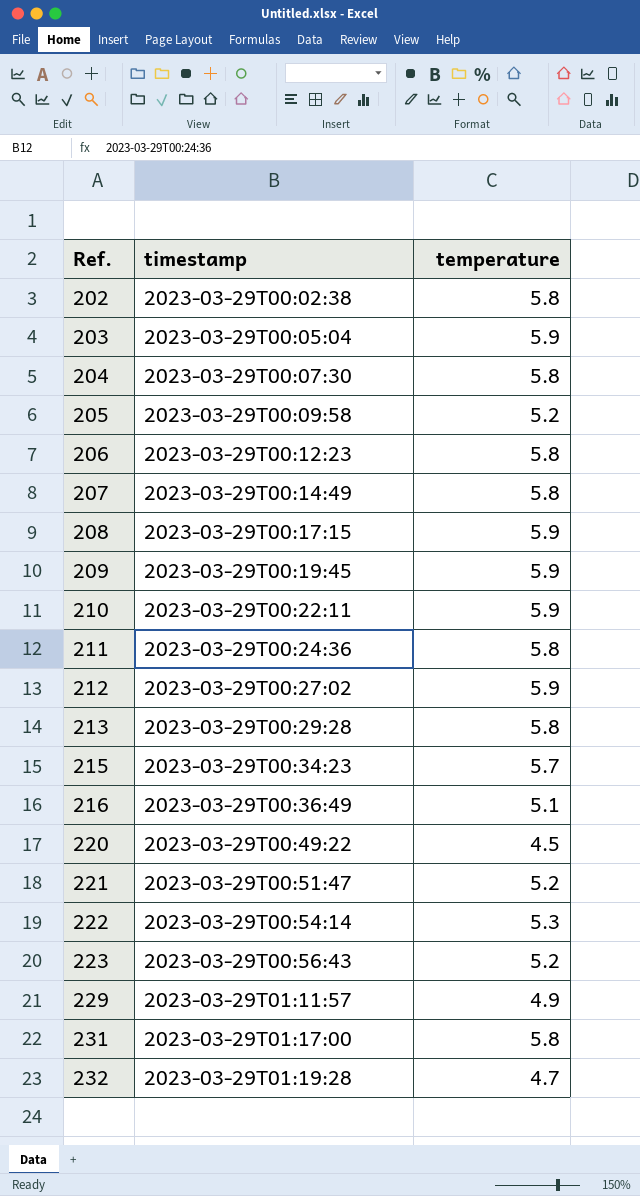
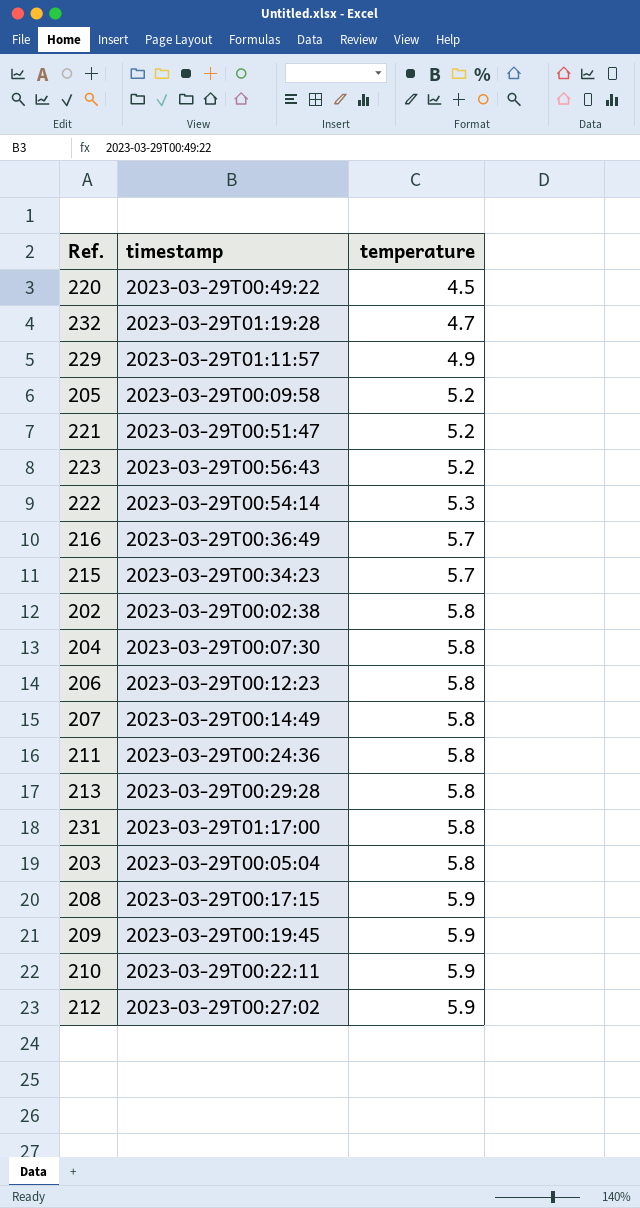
row order: Ref. ascending -> temperature ascending
216 | temperature: 5.1 -> 5.7
203 | temperature: 5.9 -> 5.8

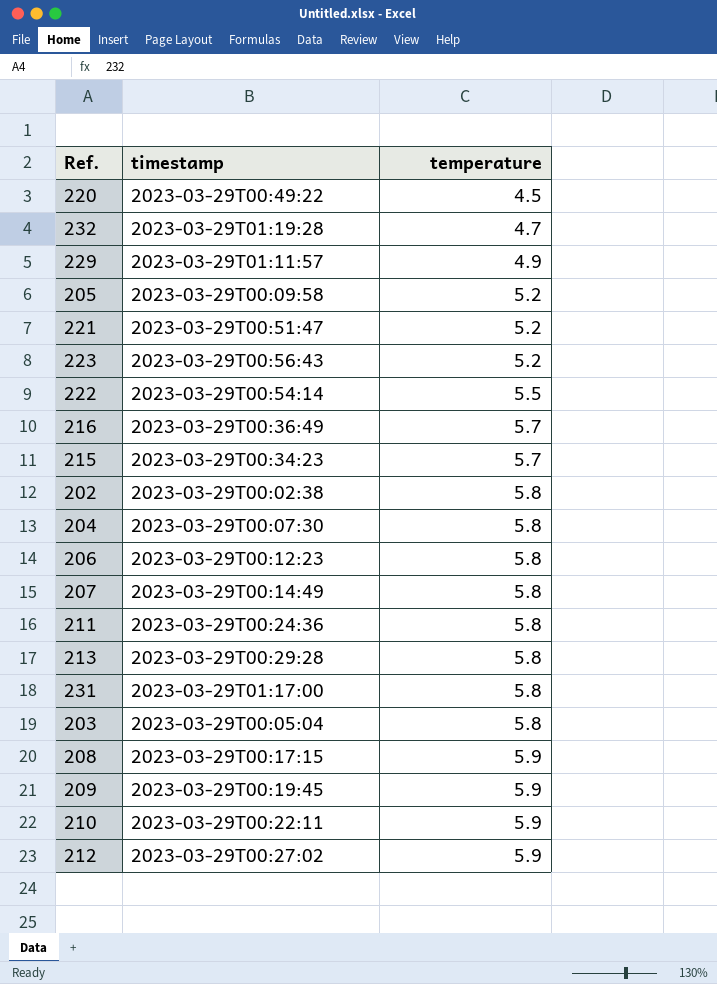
222 | temperature: 5.3 -> 5.5

